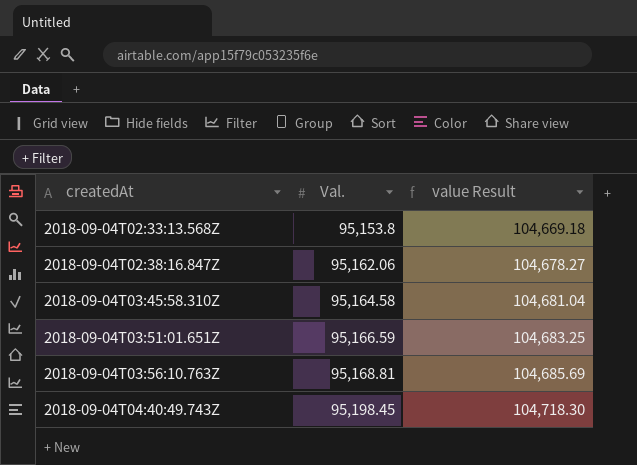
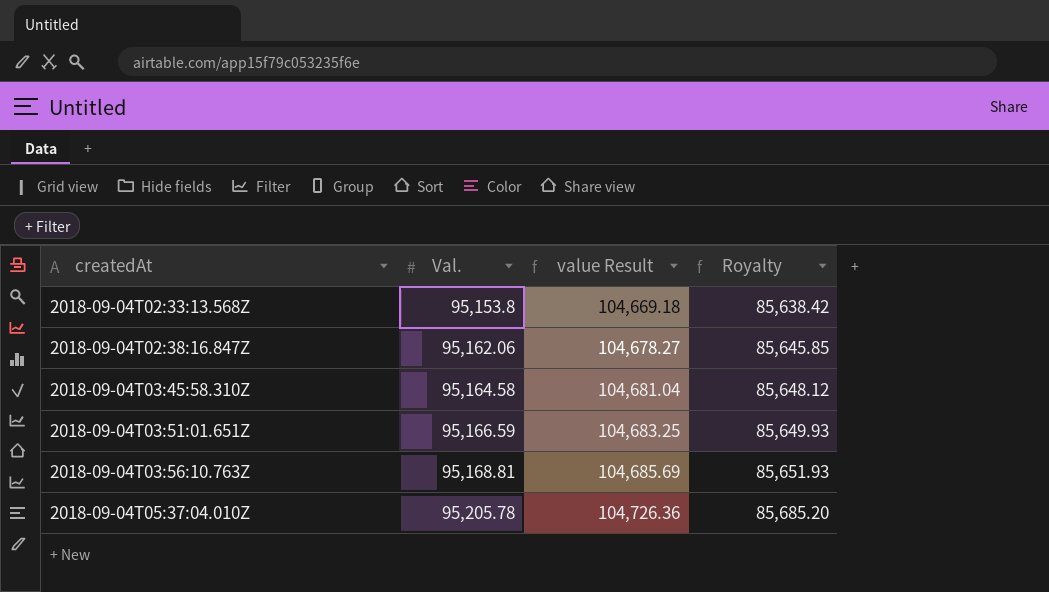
column Royalty | formula: none -> [Val.] * 0.9
row 2018-09-04T04:40:49.743Z: 95,198.45 | 104,718.30 -> none
row 2018-09-04T05:37:04.010Z: none -> 95,205.78 | 104,726.36 | 85,685.20

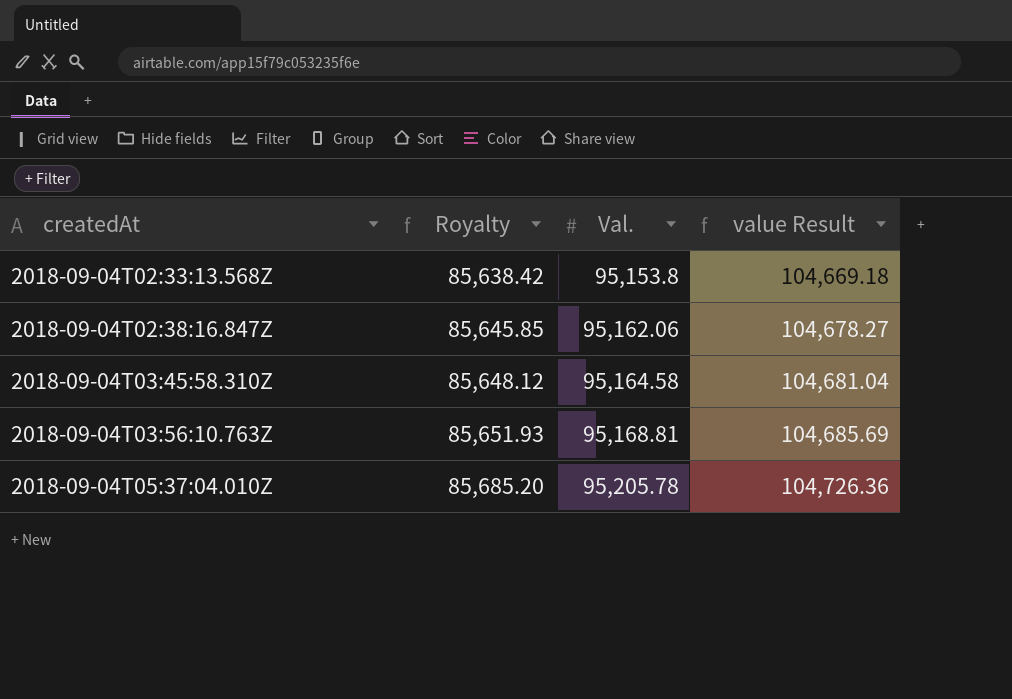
column Royalty | position: 4 -> 2
row 2018-09-04T03:51:01.651Z: 95,166.59 | 104,683.25 | 85,649.93 -> none

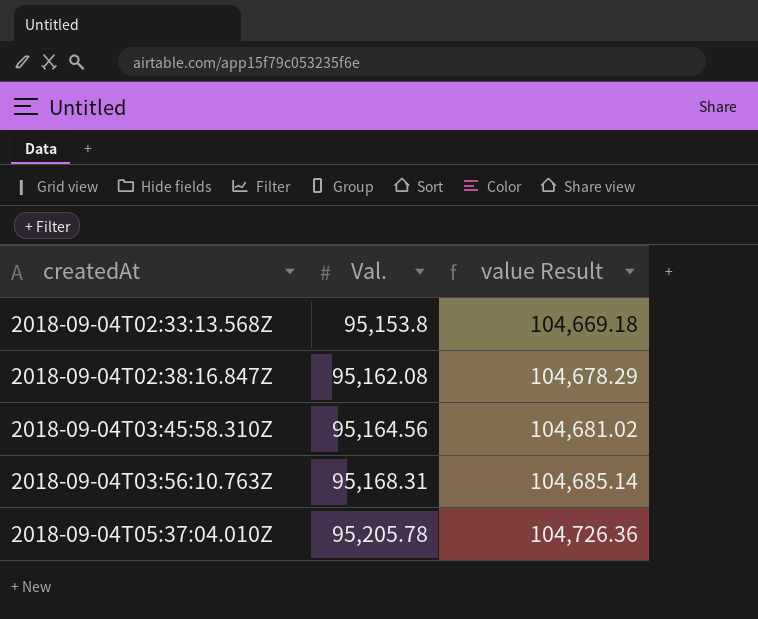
column Royalty | formula: [Val.] * 0.9 -> none
2018-09-04T02:38:16.847Z | Val.: 95,162.06 -> 95,162.08
2018-09-04T02:38:16.847Z | value Result: 104,678.27 -> 104,678.29
2018-09-04T03:45:58.310Z | Val.: 95,164.58 -> 95,164.56
2018-09-04T03:45:58.310Z | value Result: 104,681.04 -> 104,681.02
2018-09-04T03:56:10.763Z | Val.: 95,168.81 -> 95,168.31
2018-09-04T03:56:10.763Z | value Result: 104,685.69 -> 104,685.14

